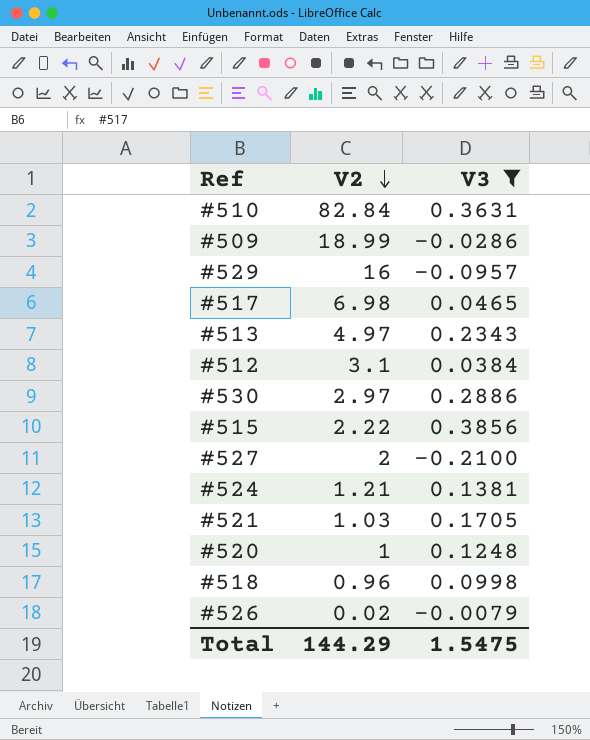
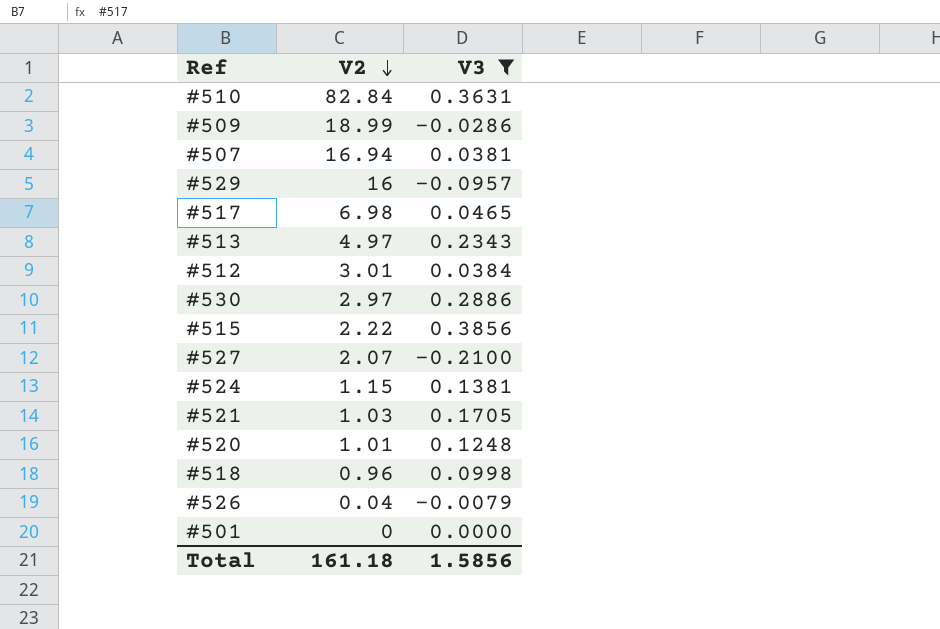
row #507: none -> 16.94 | 0.0381
#512 | V2: 3.1 -> 3.01
#527 | V2: 2 -> 2.07
#524 | V2: 1.21 -> 1.15
#520 | V2: 1 -> 1.01
#526 | V2: 0.02 -> 0.04
row #501: none -> 0 | 0.0000
Total | V2: 144.29 -> 161.18
Total | V3: 1.5475 -> 1.5856

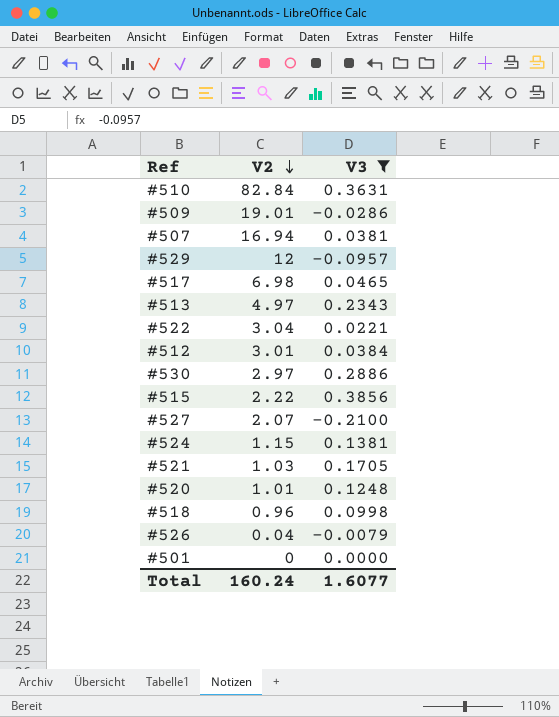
#509 | V2: 18.99 -> 19.01
#529 | V2: 16 -> 12
row #522: none -> 3.04 | 0.0221
Total | V2: 161.18 -> 160.24
Total | V3: 1.5856 -> 1.6077

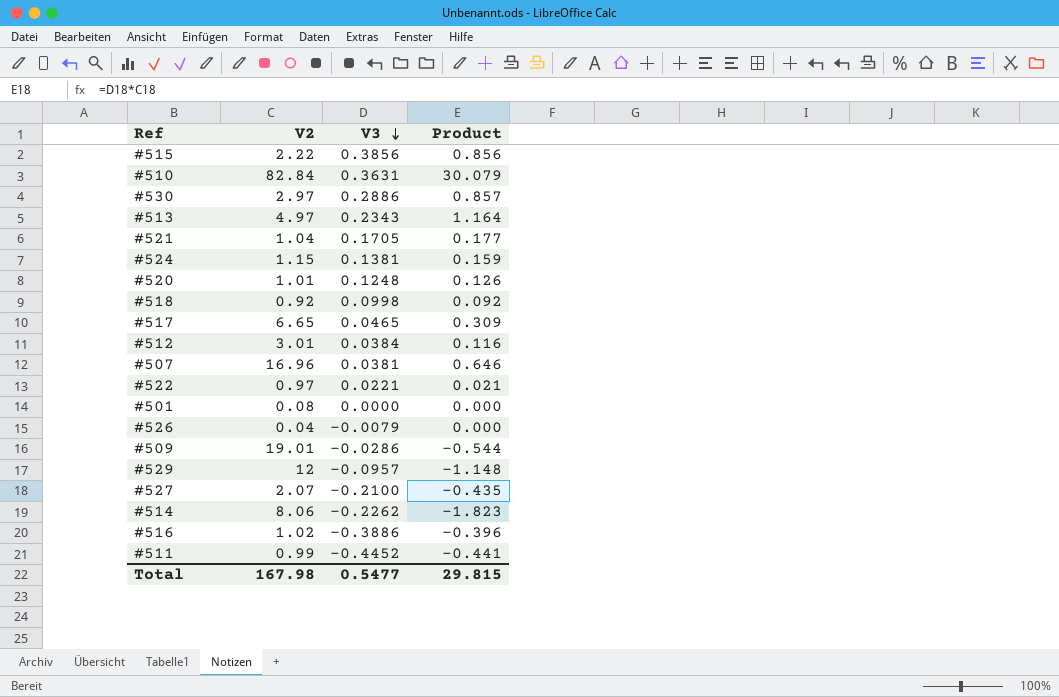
filter: V3 >= -0.2100 -> none
row order: V2 descending -> V3 descending
column Product | formula: none -> [V2] * [V3]
#521 | V2: 1.03 -> 1.04
#518 | V2: 0.96 -> 0.92
#517 | V2: 6.98 -> 6.65
#507 | V2: 16.94 -> 16.96
#522 | V2: 3.04 -> 0.97
#501 | V2: 0 -> 0.08
Total | V2: 160.24 -> 167.98
Total | V3: 1.6077 -> 0.5477

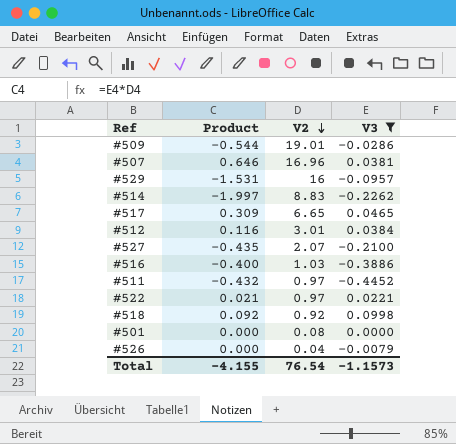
filter: none -> V3 <= 0.0998
row order: V3 descending -> V2 descending
column Product | position: 4 -> 2
#529 | Product: -1.148 -> -1.531
#529 | V2: 12 -> 16
#514 | Product: -1.823 -> -1.997
#514 | V2: 8.06 -> 8.83
#516 | Product: -0.396 -> -0.400
#516 | V2: 1.02 -> 1.03
#511 | Product: -0.441 -> -0.432
#511 | V2: 0.99 -> 0.97
Total | Product: 29.815 -> -4.155
Total | V2: 167.98 -> 76.54
Total | V3: 0.5477 -> -1.1573

